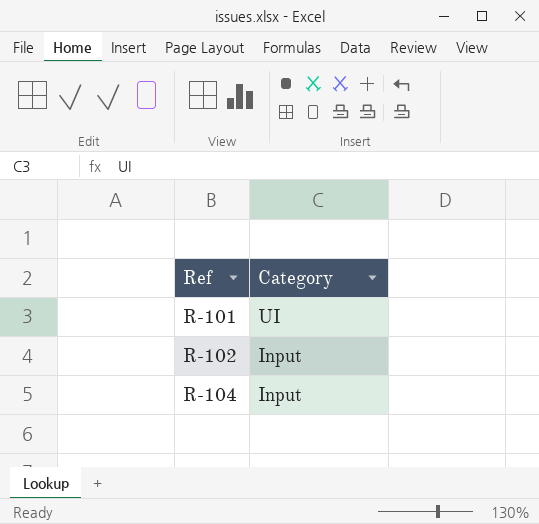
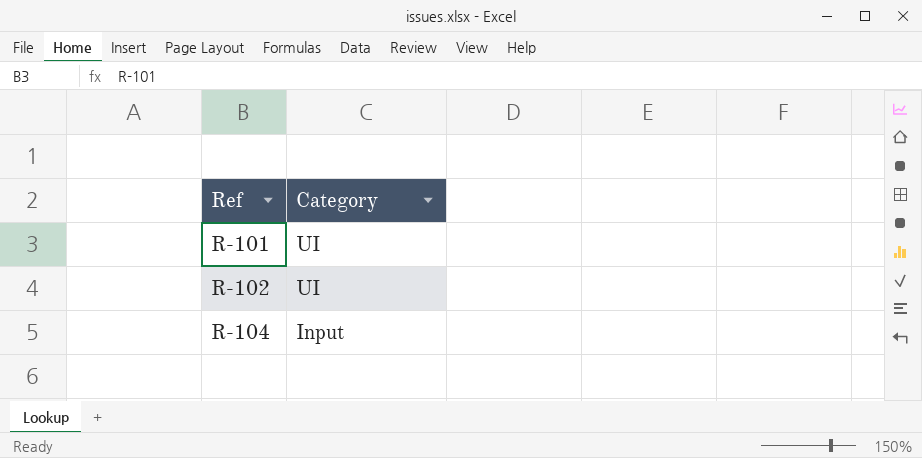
R-102 | Category: Input -> UI

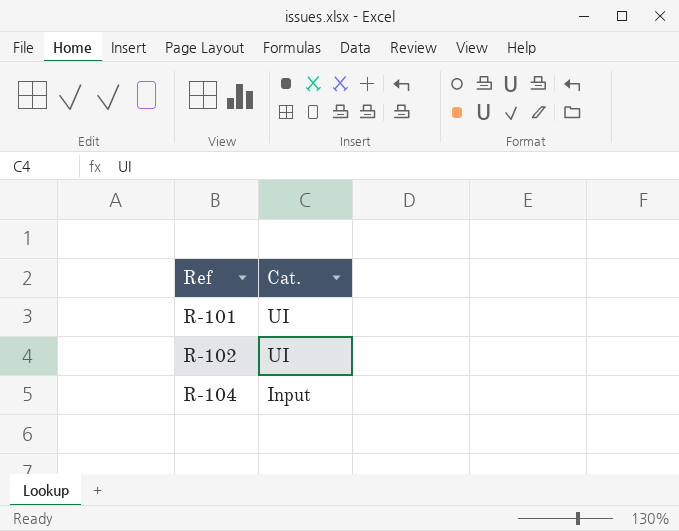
column name: Category -> Cat.

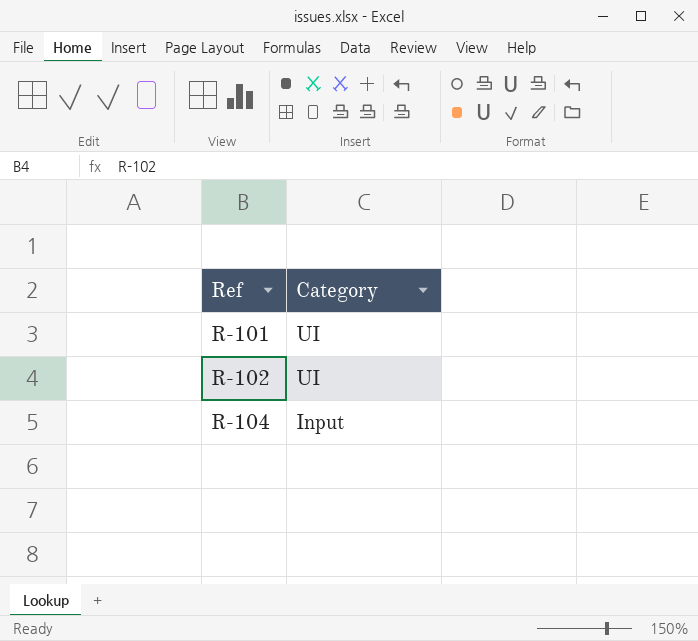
column name: Cat. -> Category

